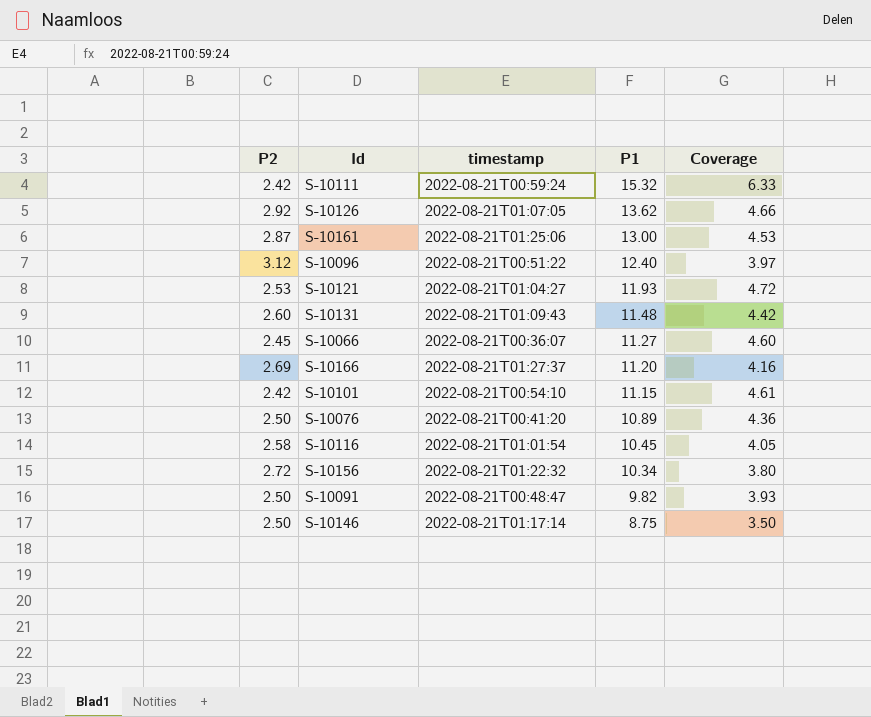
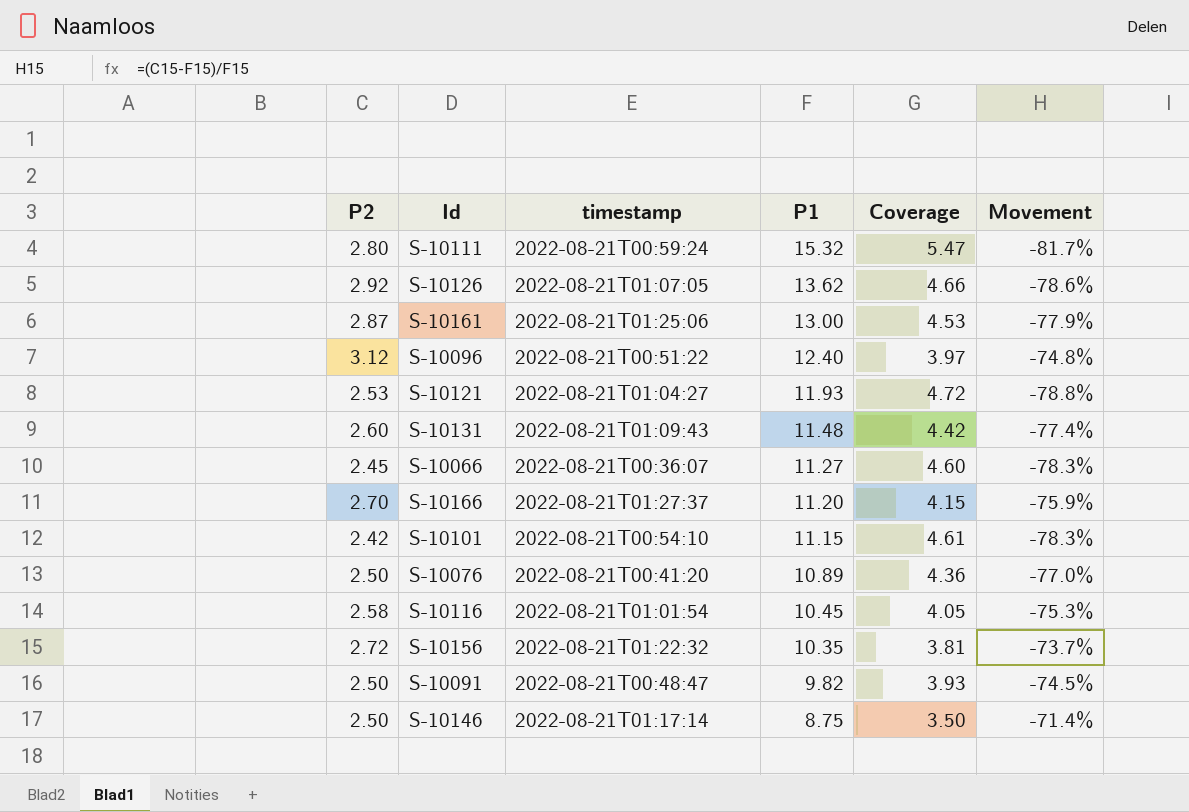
column Movement | formula: none -> ([P2] - [P1]) / [P1]
S-10111 | P2: 2.42 -> 2.80
S-10111 | Coverage: 6.33 -> 5.47
S-10166 | P2: 2.69 -> 2.70
S-10166 | Coverage: 4.16 -> 4.15
S-10156 | P1: 10.34 -> 10.35
S-10156 | Coverage: 3.80 -> 3.81

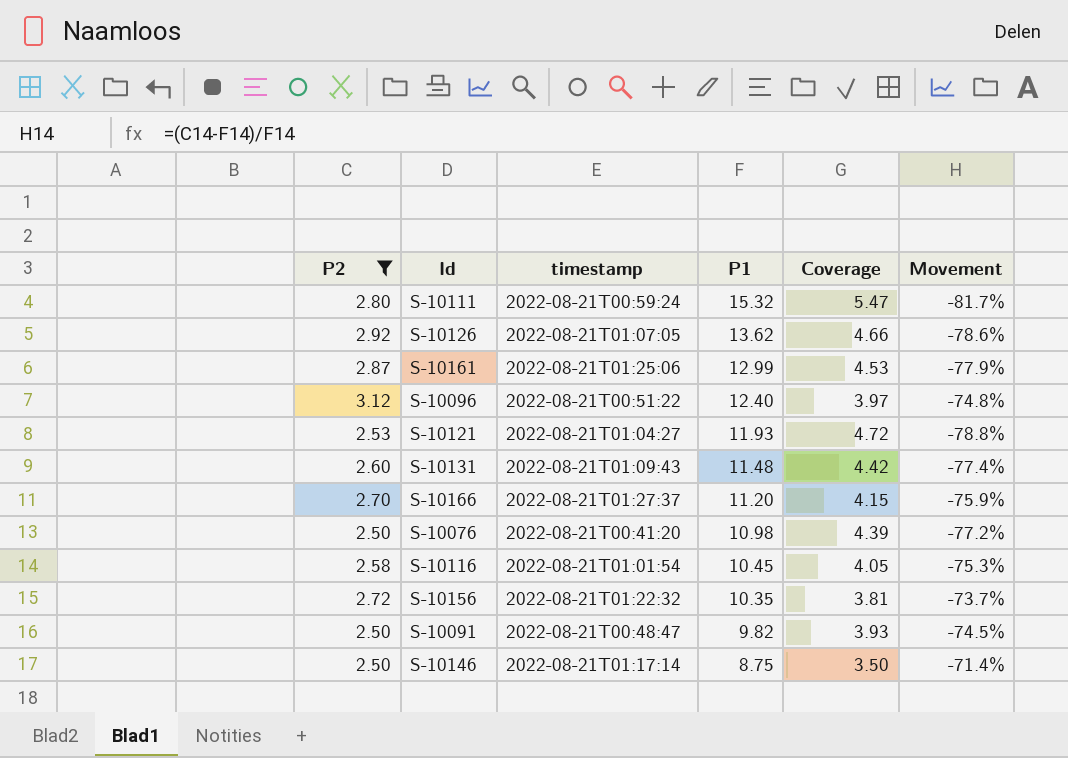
filter: none -> P2 >= 2.50
S-10161 | P1: 13.00 -> 12.99
S-10076 | P1: 10.89 -> 10.98
S-10076 | Coverage: 4.36 -> 4.39
S-10076 | Movement: -77.0% -> -77.2%

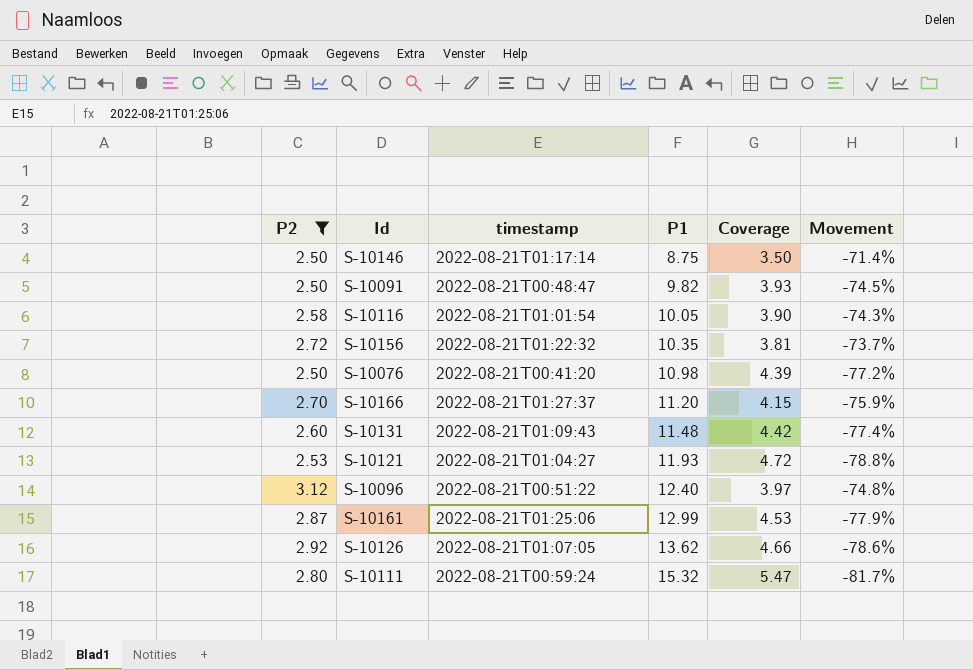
row order: P1 descending -> P1 ascending
S-10116 | P1: 10.45 -> 10.05
S-10116 | Coverage: 4.05 -> 3.90
S-10116 | Movement: -75.3% -> -74.3%

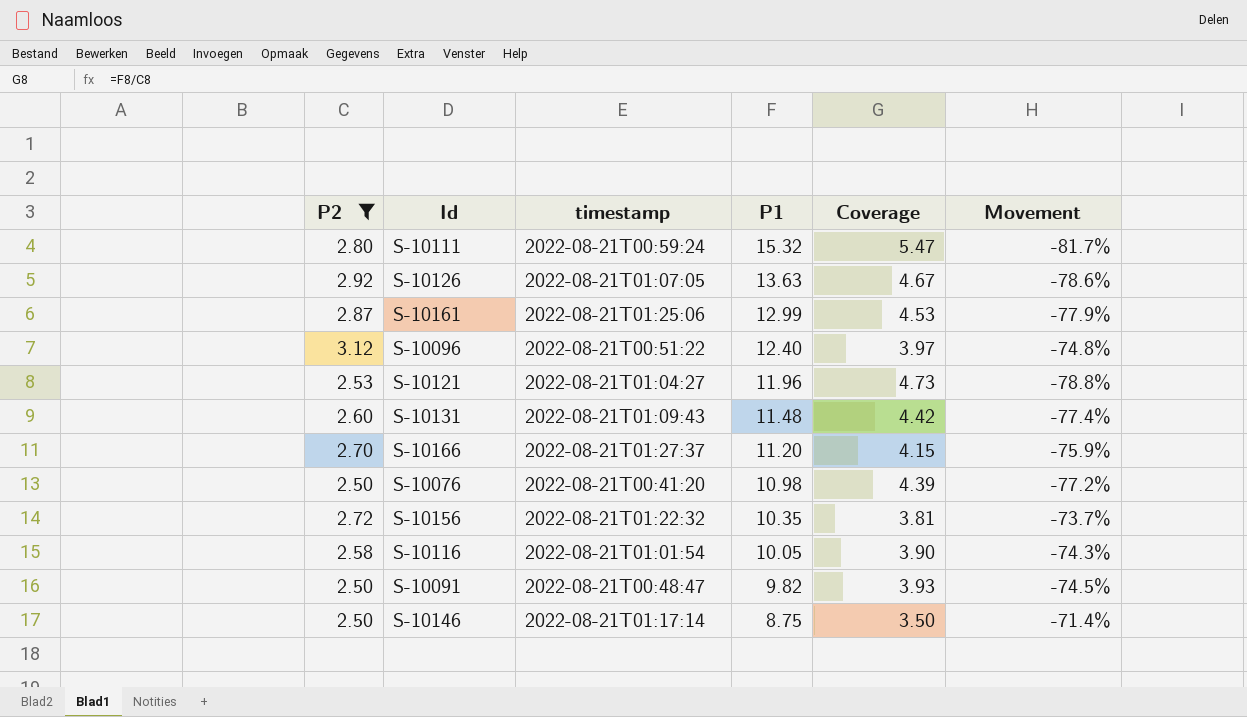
row order: P1 ascending -> P1 descending
S-10126 | P1: 13.62 -> 13.63
S-10126 | Coverage: 4.66 -> 4.67
S-10121 | P1: 11.93 -> 11.96
S-10121 | Coverage: 4.72 -> 4.73

